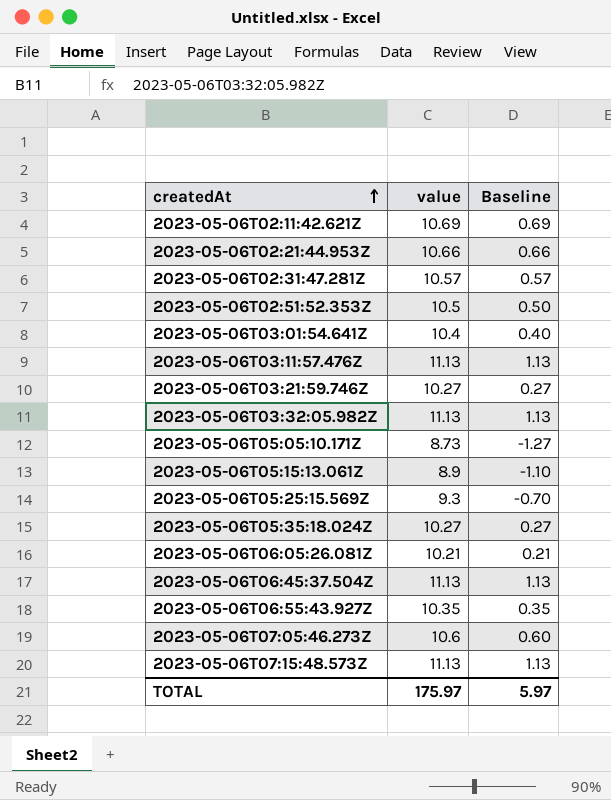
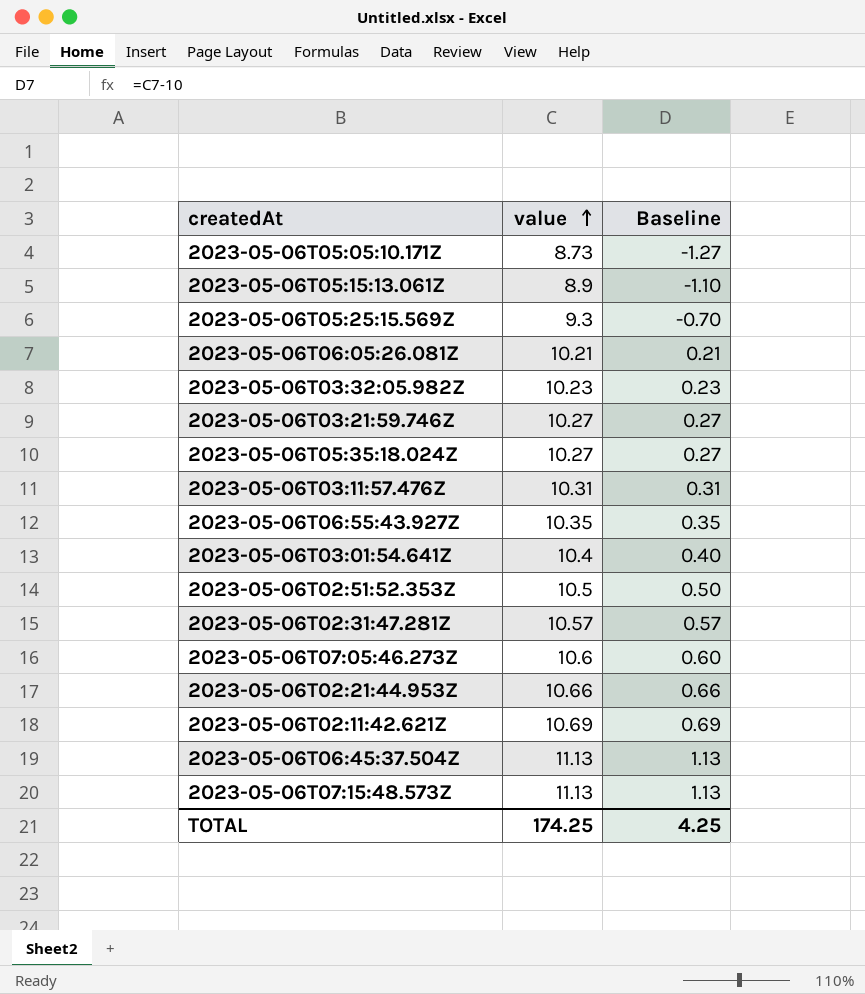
row order: createdAt ascending -> value ascending
2023-05-06T03:32:05.982Z | value: 11.13 -> 10.23
2023-05-06T03:32:05.982Z | Baseline: 1.13 -> 0.23
2023-05-06T03:11:57.476Z | value: 11.13 -> 10.31
2023-05-06T03:11:57.476Z | Baseline: 1.13 -> 0.31
TOTAL | value: 175.97 -> 174.25
TOTAL | Baseline: 5.97 -> 4.25

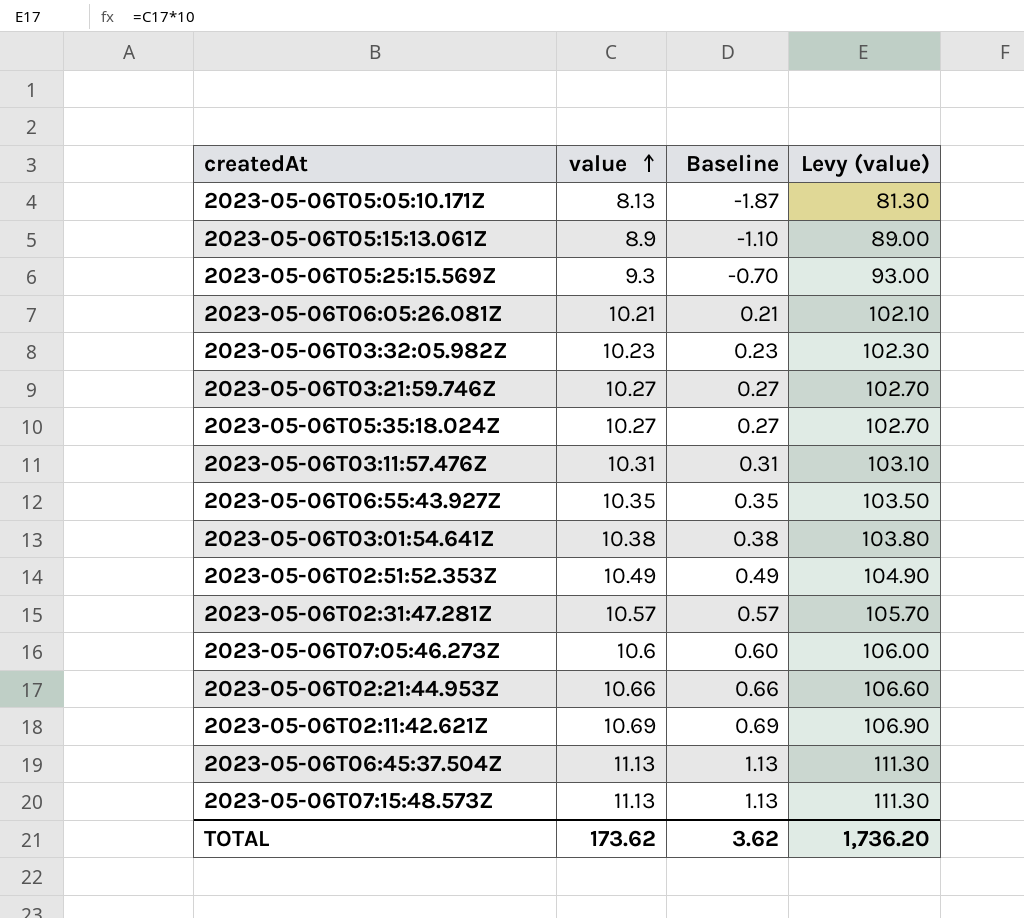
column Levy (value) | formula: none -> [value] * 10
2023-05-06T05:05:10.171Z | value: 8.73 -> 8.13
2023-05-06T05:05:10.171Z | Baseline: -1.27 -> -1.87
2023-05-06T03:01:54.641Z | value: 10.4 -> 10.38
2023-05-06T03:01:54.641Z | Baseline: 0.40 -> 0.38
2023-05-06T02:51:52.353Z | value: 10.5 -> 10.49
2023-05-06T02:51:52.353Z | Baseline: 0.50 -> 0.49
TOTAL | value: 174.25 -> 173.62
TOTAL | Baseline: 4.25 -> 3.62

